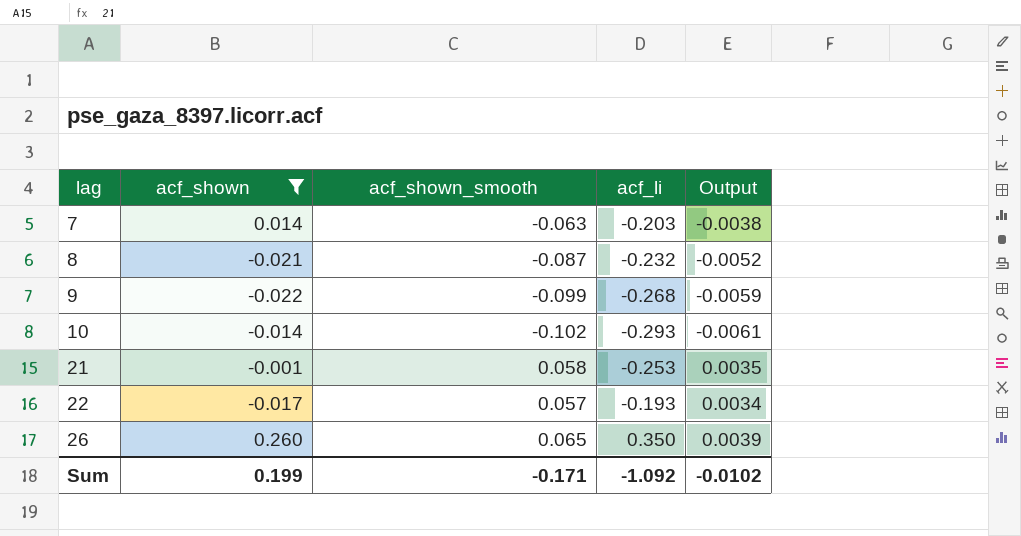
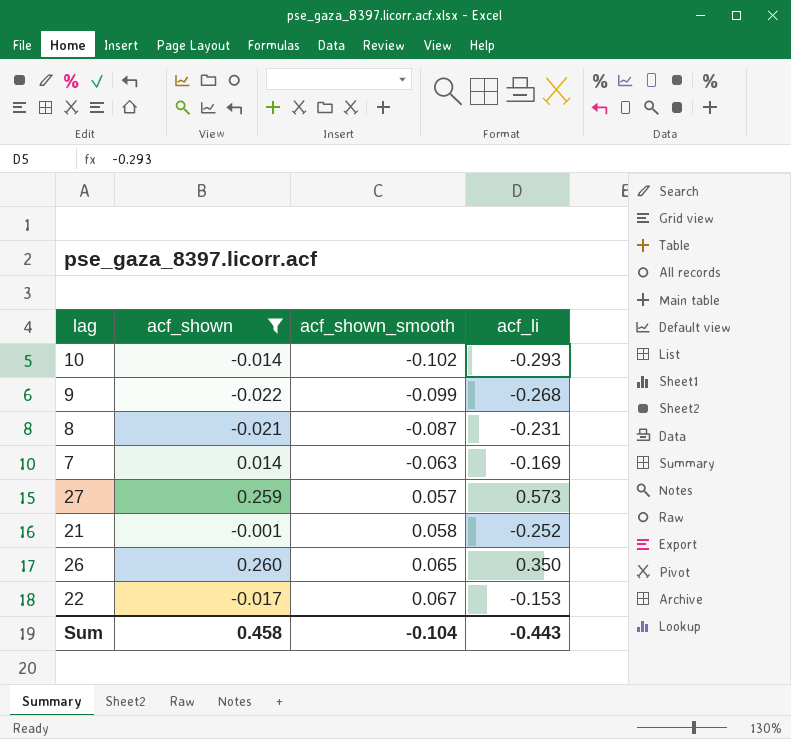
row order: lag ascending -> acf_shown_smooth ascending
column Output | formula: [acf_shown_smooth] * 0.06 -> none
8 | acf_li: -0.232 -> -0.231
7 | acf_li: -0.203 -> -0.169
row 27: none -> 0.259 | 0.057 | 0.573
21 | acf_li: -0.253 -> -0.252
22 | acf_shown_smooth: 0.057 -> 0.067
22 | acf_li: -0.193 -> -0.153
Sum | acf_shown: 0.199 -> 0.458
Sum | acf_shown_smooth: -0.171 -> -0.104
Sum | acf_li: -1.092 -> -0.443

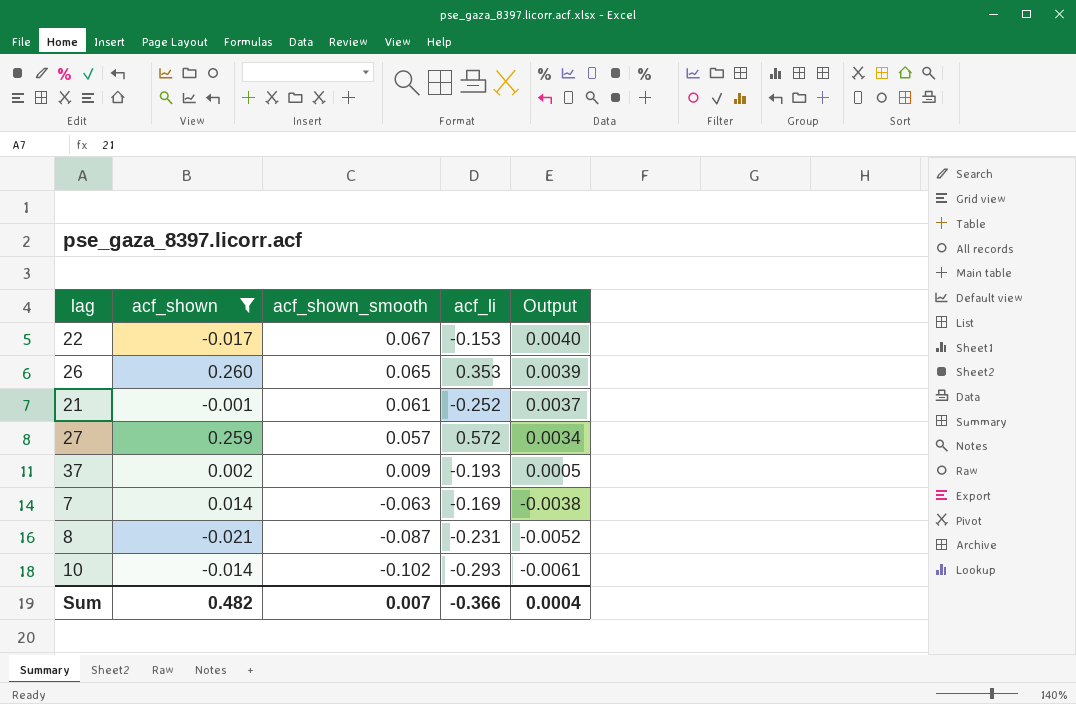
row order: acf_shown_smooth ascending -> acf_shown_smooth descending
column Output | formula: none -> [acf_shown_smooth] * 0.06
row 9: -0.022 | -0.099 | -0.268 -> none
26 | acf_li: 0.350 -> 0.353
21 | acf_shown_smooth: 0.058 -> 0.061
27 | acf_li: 0.573 -> 0.572
row 37: none -> 0.002 | 0.009 | -0.193 | 0.0005
Sum | acf_shown: 0.458 -> 0.482
Sum | acf_shown_smooth: -0.104 -> 0.007
Sum | acf_li: -0.443 -> -0.366

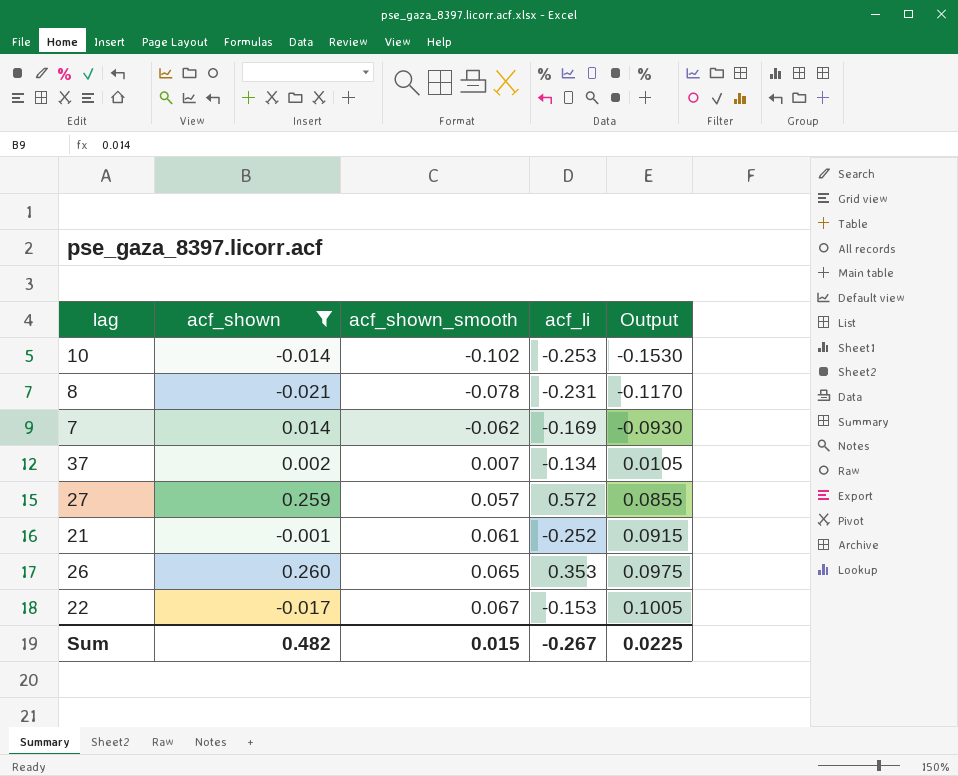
row order: acf_shown_smooth descending -> acf_shown_smooth ascending
column Output | formula: [acf_shown_smooth] * 0.06 -> [acf_shown_smooth] * 1.5
10 | acf_li: -0.293 -> -0.253
8 | acf_shown_smooth: -0.087 -> -0.078
7 | acf_shown_smooth: -0.063 -> -0.062
37 | acf_shown_smooth: 0.009 -> 0.007
37 | acf_li: -0.193 -> -0.134
Sum | acf_shown_smooth: 0.007 -> 0.015
Sum | acf_li: -0.366 -> -0.267
Sum | Output: 0.0004 -> 0.0225

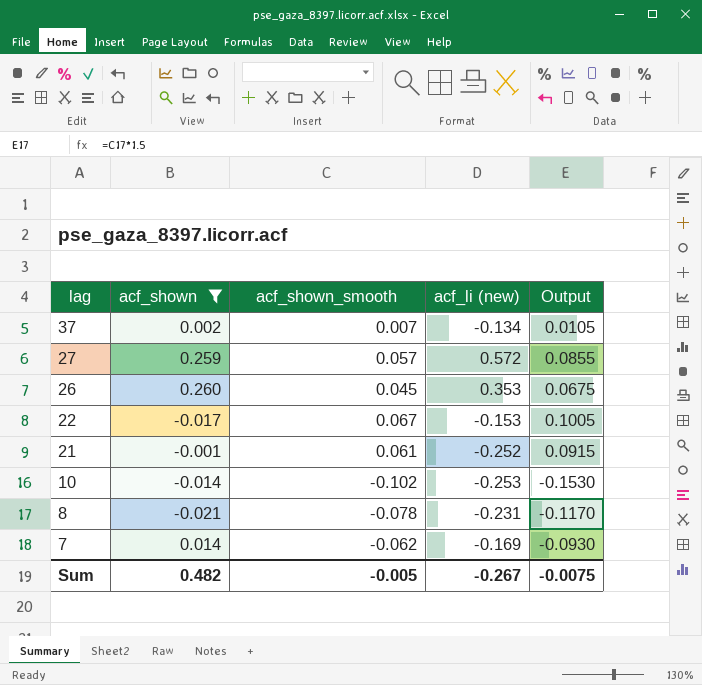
row order: acf_shown_smooth ascending -> lag descending
column name: acf_li -> acf_li (new)
26 | acf_shown_smooth: 0.065 -> 0.045
26 | Output: 0.0975 -> 0.0675
Sum | acf_shown_smooth: 0.015 -> -0.005
Sum | Output: 0.0225 -> -0.0075

